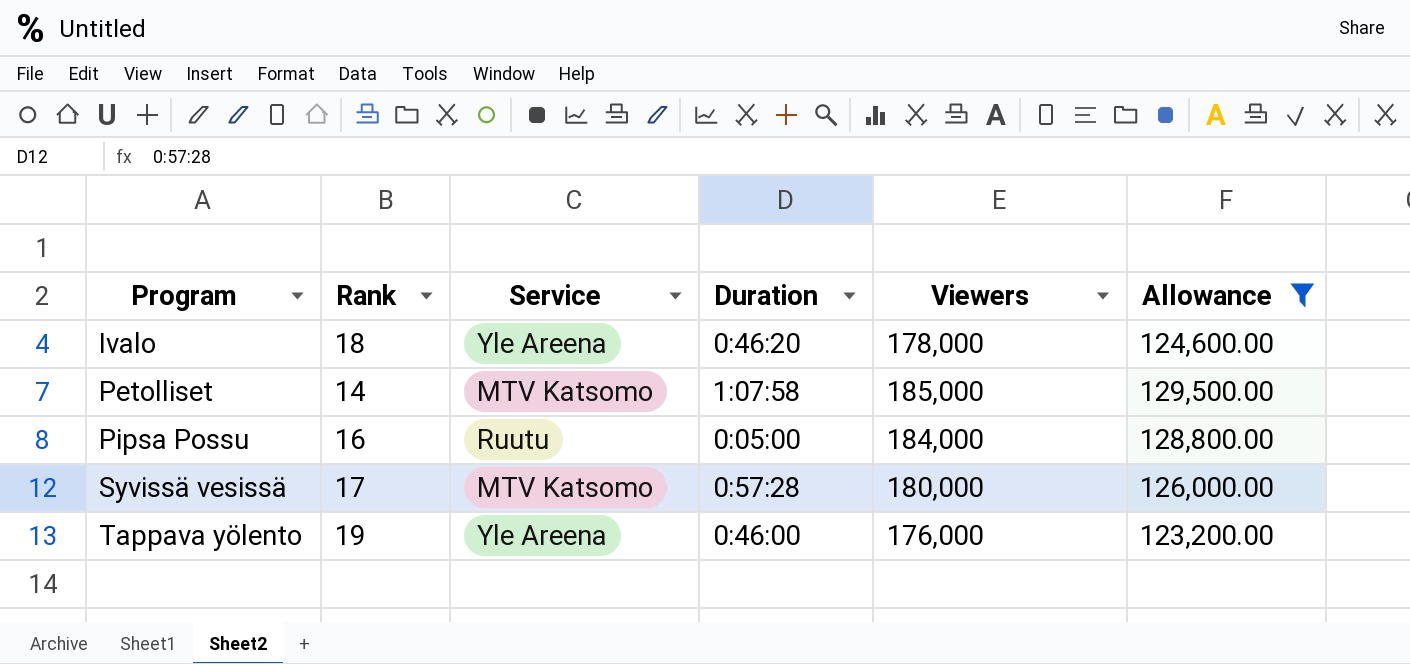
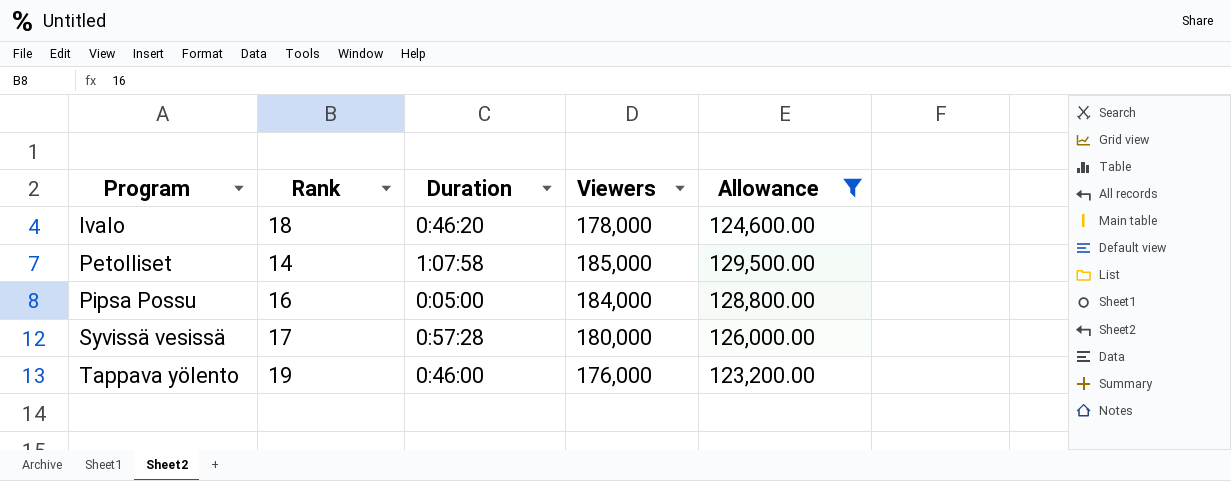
column Service | position: 3 -> none

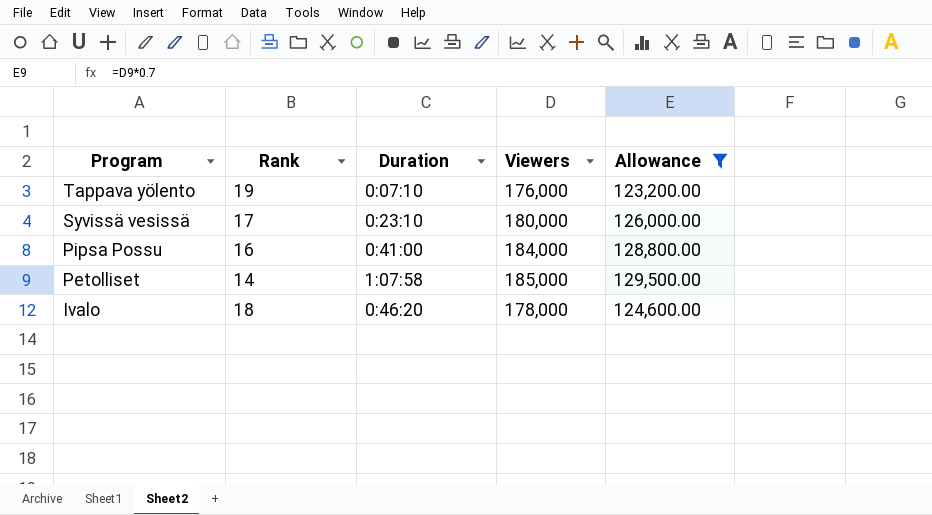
row order: Program ascending -> Program descending
Tappava yölento | Duration: 0:46:00 -> 0:07:10
Syvissä vesissä | Duration: 0:57:28 -> 0:23:10
Pipsa Possu | Duration: 0:05:00 -> 0:41:00

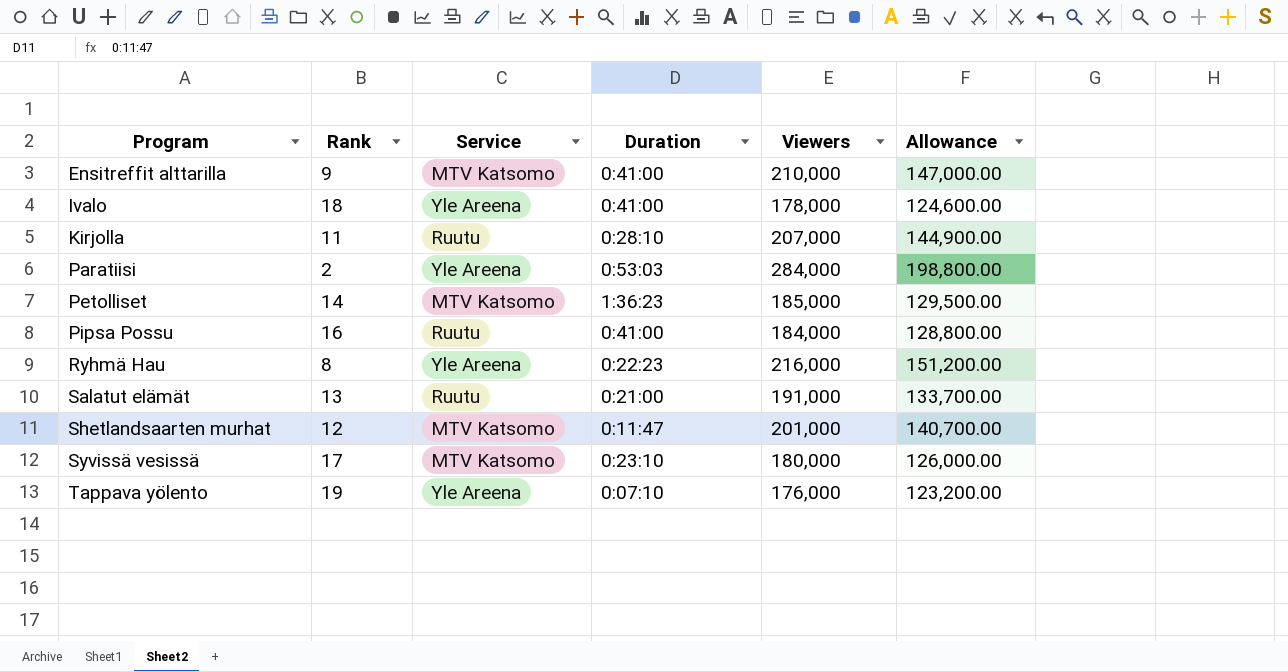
filter: Allowance <= 129,500.00 -> none
row order: Program descending -> Program ascending
column Service | position: none -> 3
Ivalo | Duration: 0:46:20 -> 0:41:00
Petolliset | Duration: 1:07:58 -> 1:36:23

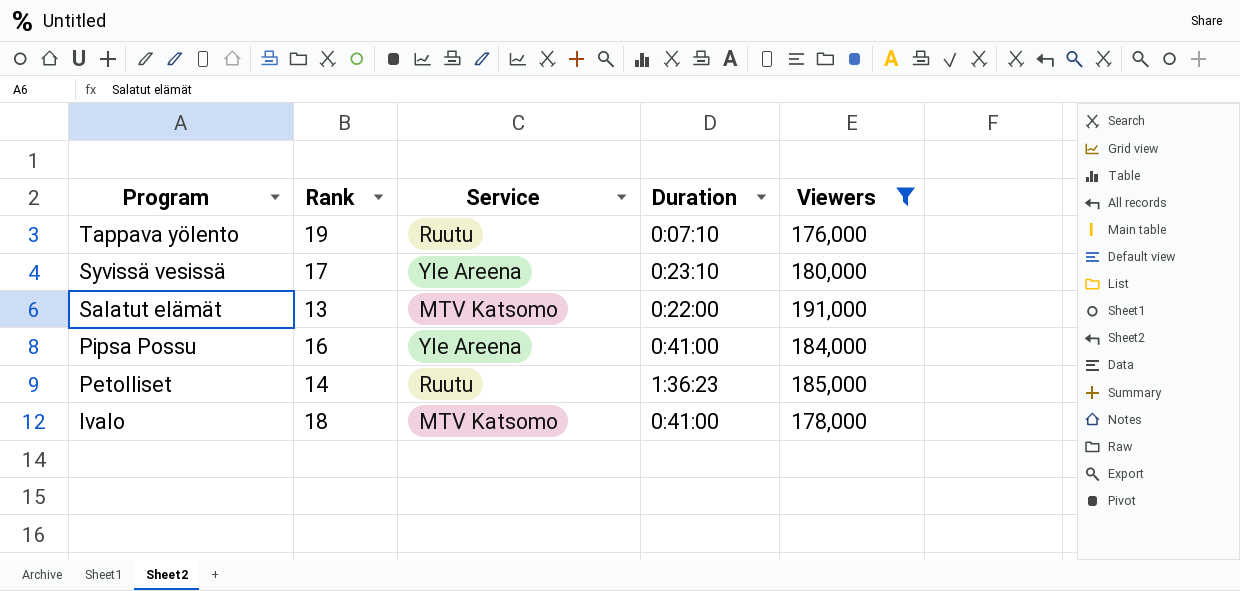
filter: none -> Viewers <= 191,000
row order: Program ascending -> Program descending
column Allowance | formula: [Viewers] * 0.7 -> none
Tappava yölento | Service: Yle Areena -> Ruutu
Syvissä vesissä | Service: MTV Katsomo -> Yle Areena
Salatut elämät | Service: Ruutu -> MTV Katsomo
Salatut elämät | Duration: 0:21:00 -> 0:22:00
Pipsa Possu | Service: Ruutu -> Yle Areena
Petolliset | Service: MTV Katsomo -> Ruutu
Ivalo | Service: Yle Areena -> MTV Katsomo

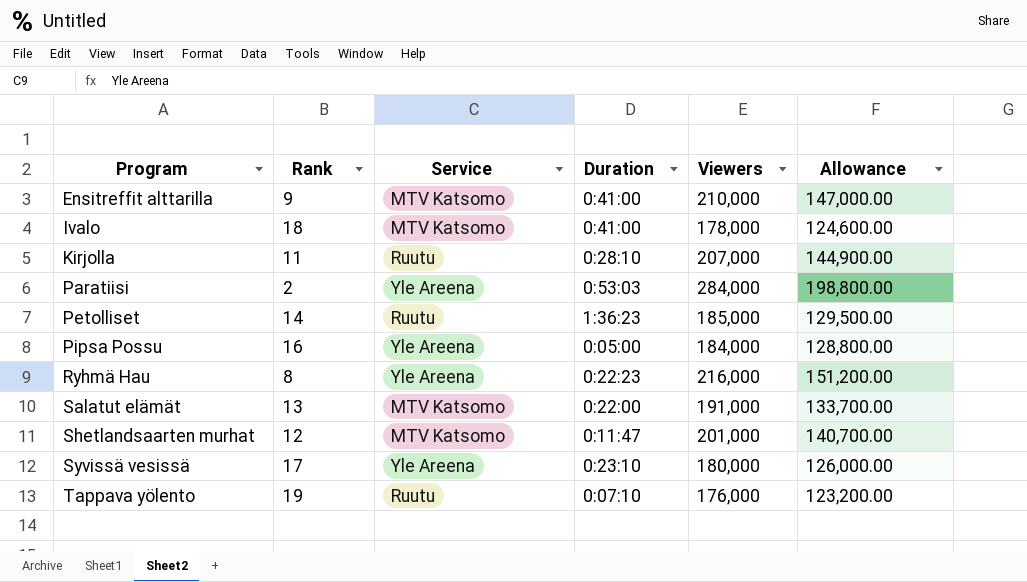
filter: Viewers <= 191,000 -> none
row order: Program descending -> Program ascending
column Allowance | formula: none -> [Viewers] * 0.7
Pipsa Possu | Duration: 0:41:00 -> 0:05:00

